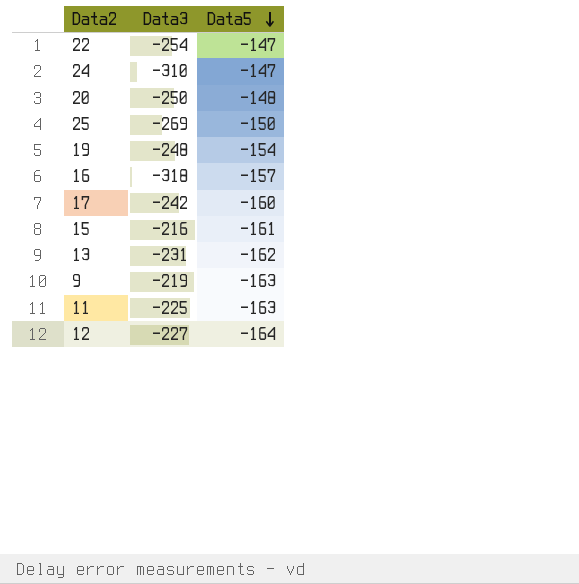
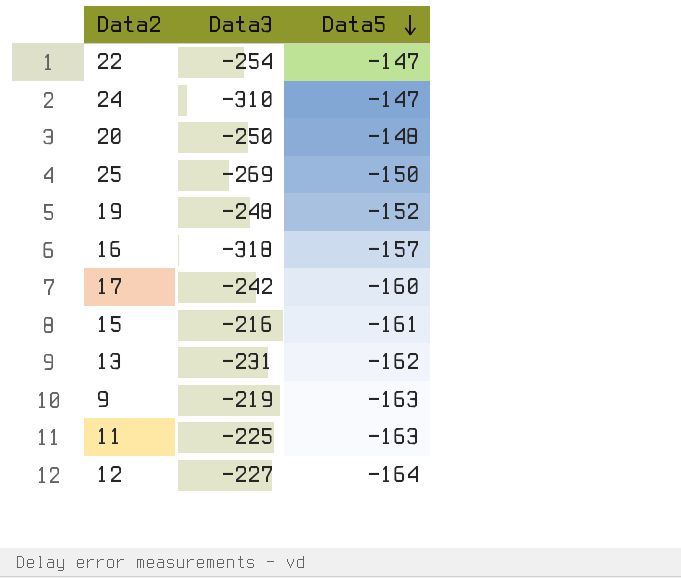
19 | Data5: -154 -> -152

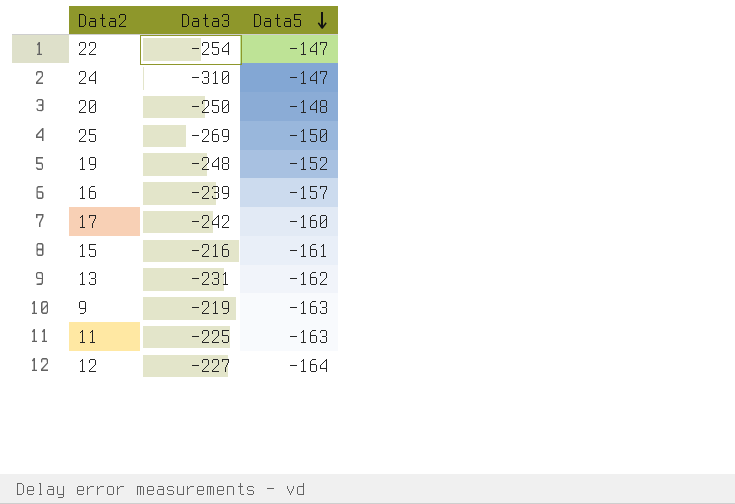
16 | Data3: -318 -> -239

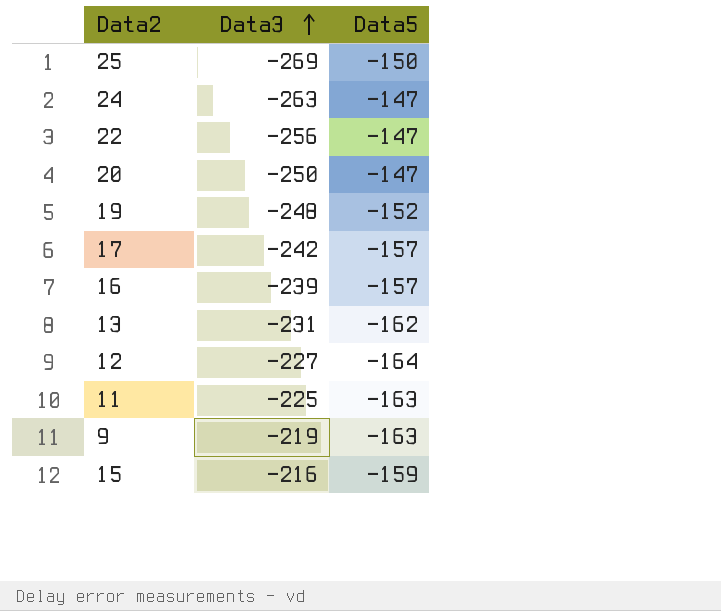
row order: Data5 descending -> Data3 ascending
24 | Data3: -310 -> -263
22 | Data3: -254 -> -256
20 | Data5: -148 -> -147
17 | Data5: -160 -> -157
15 | Data5: -161 -> -159

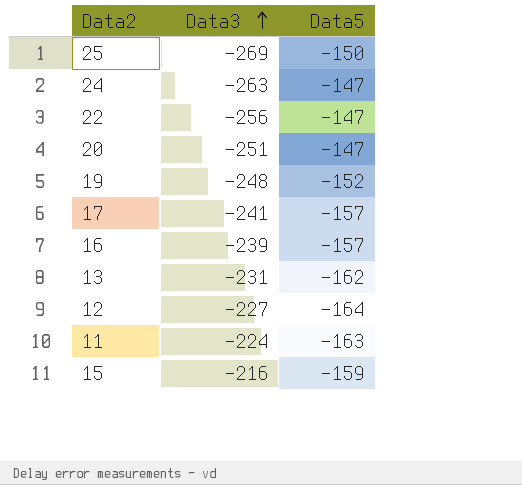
row 9: -219 | -163 -> none
20 | Data3: -250 -> -251
17 | Data3: -242 -> -241
11 | Data3: -225 -> -224

